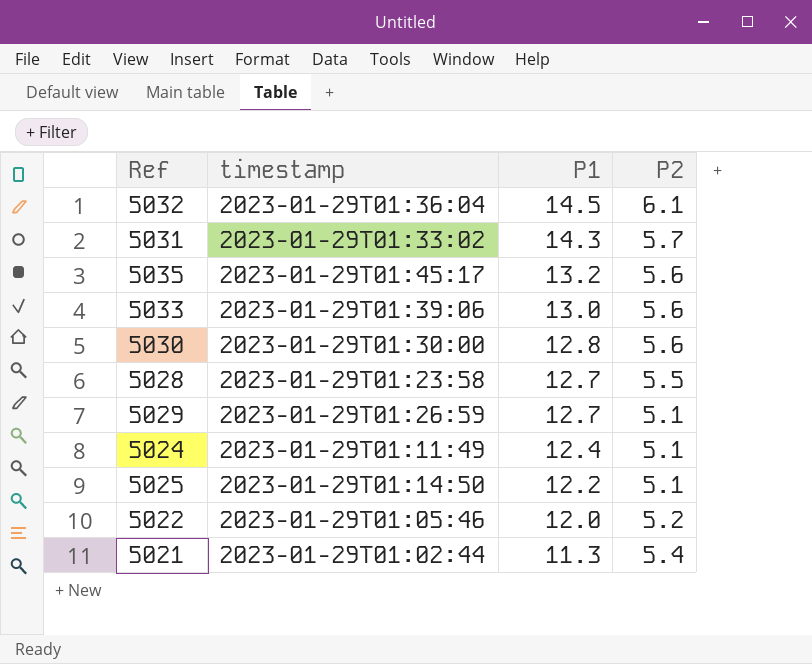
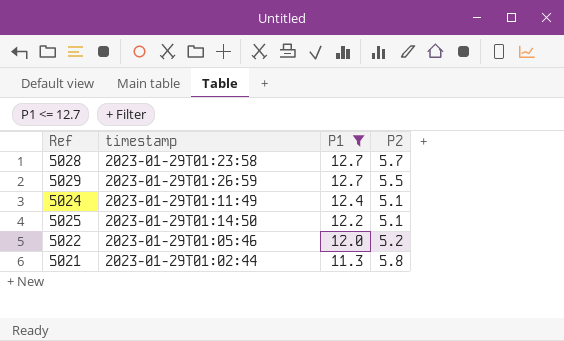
filter: none -> P1 <= 12.7
5028 | P2: 5.5 -> 5.7
5029 | P2: 5.1 -> 5.5
5021 | P2: 5.4 -> 5.8

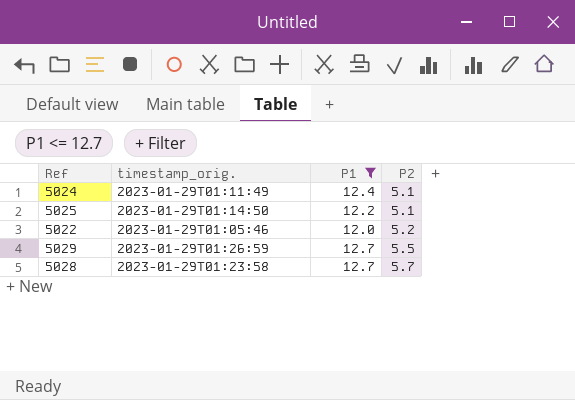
row order: P1 descending -> P2 ascending
column name: timestamp -> timestamp_orig.
row 5021: 2023-01-29T01:02:44 | 11.3 | 5.8 -> none

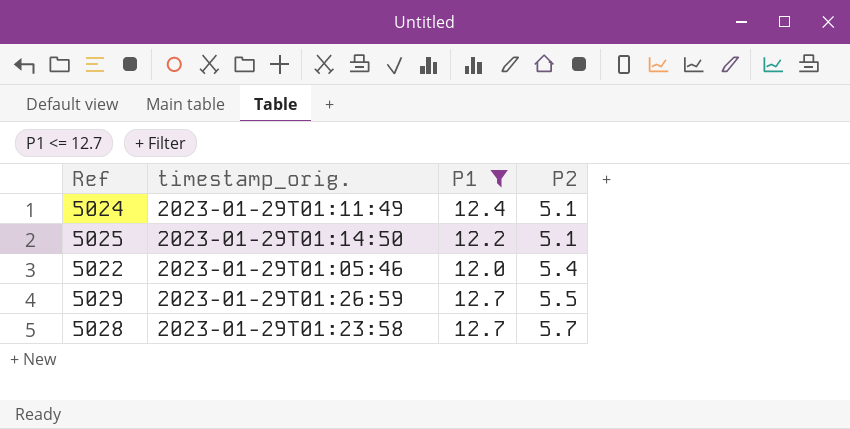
5022 | P2: 5.2 -> 5.4

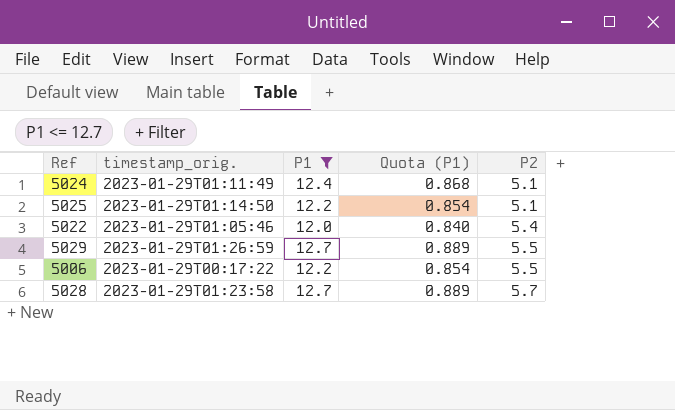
column Quota (P1) | formula: none -> [P1] * 0.07
row 5006: none -> 2023-01-29T00:17:22 | 12.2 | 0.854 | 5.5

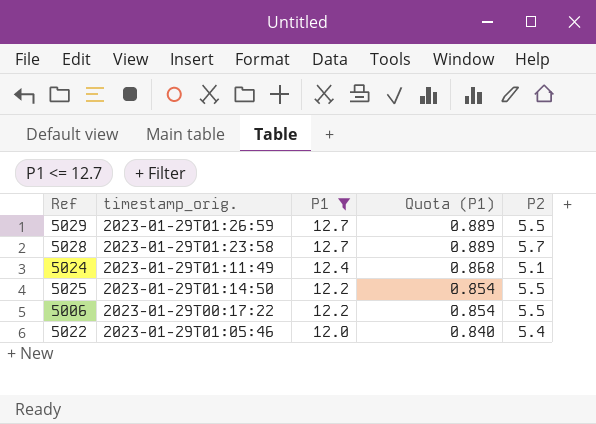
row order: P2 ascending -> P1 descending
5025 | P2: 5.1 -> 5.5

